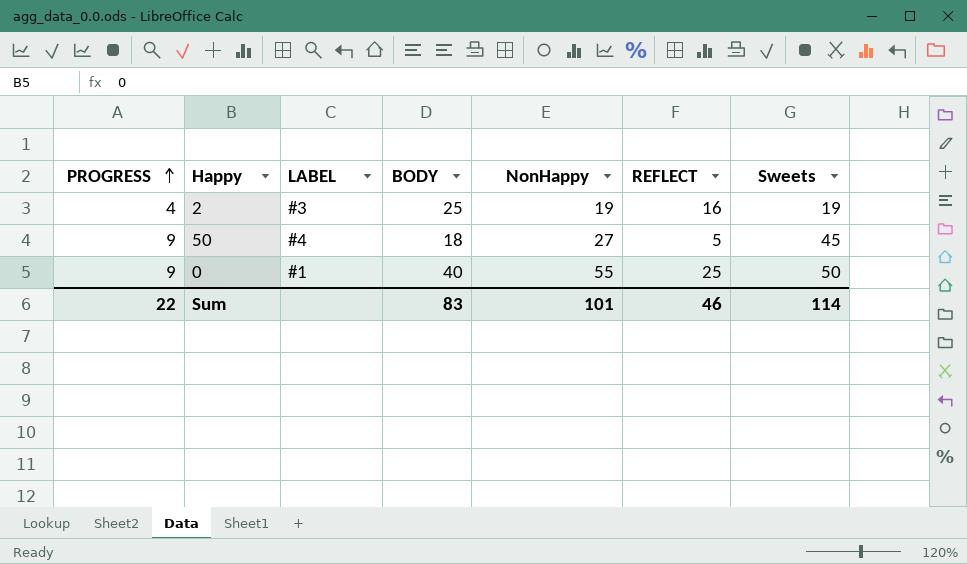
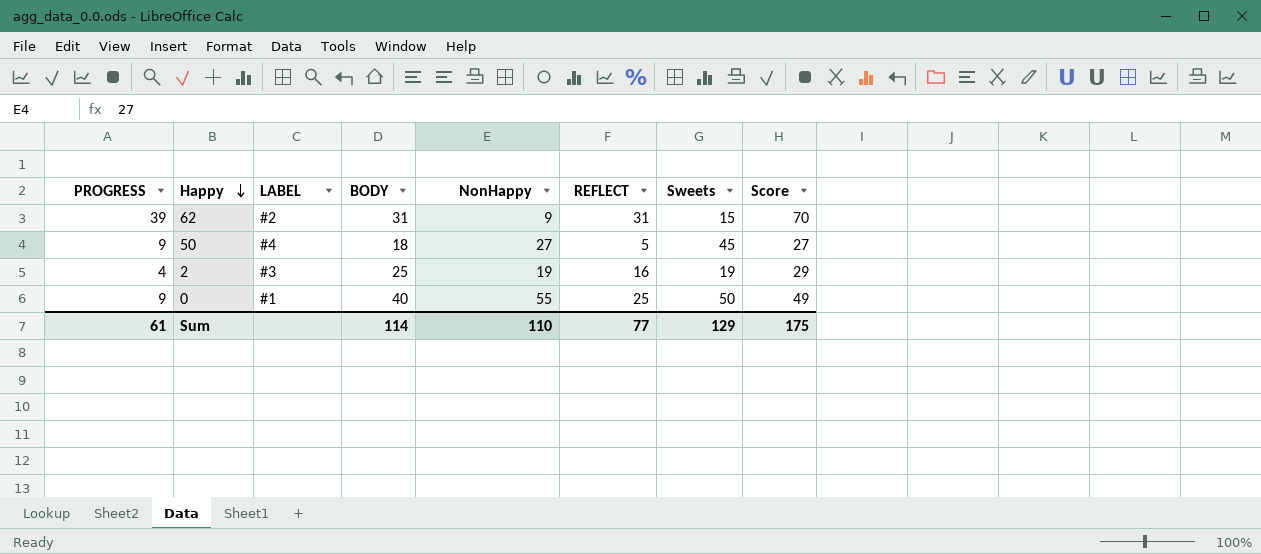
row order: PROGRESS ascending -> Happy descending
column Score | formula: none -> [PROGRESS] + [BODY]
row 62: none -> 39 | #2 | 31 | 9 | 31 | 15 | 70
Sum | PROGRESS: 22 -> 61
Sum | BODY: 83 -> 114
Sum | NonHappy: 101 -> 110
Sum | REFLECT: 46 -> 77
Sum | Sweets: 114 -> 129

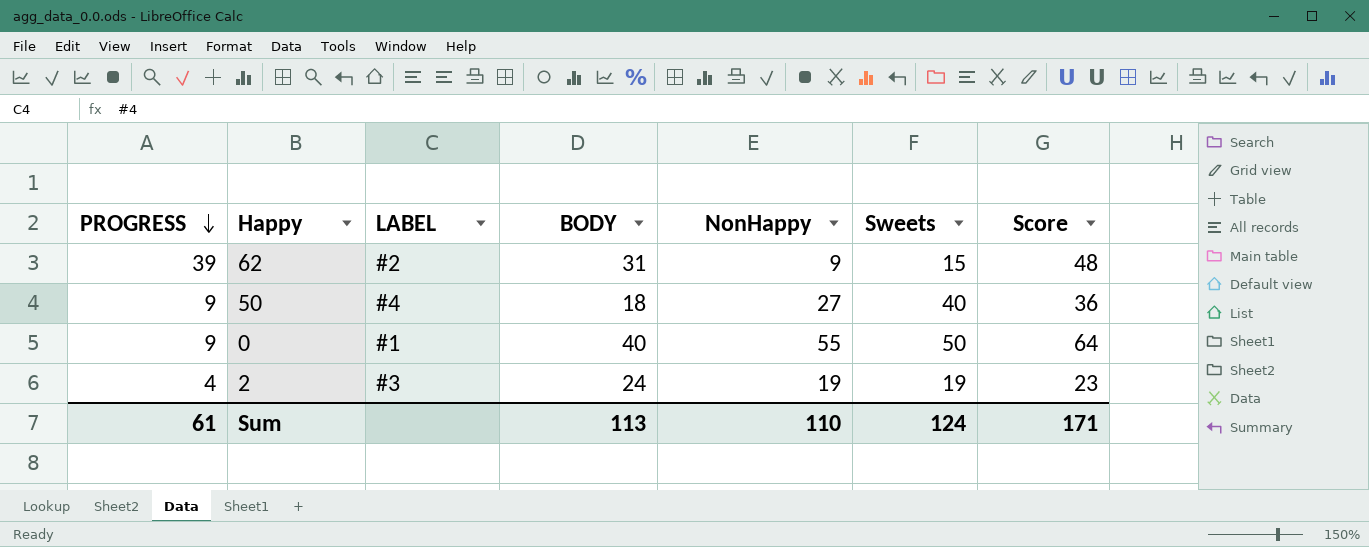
row order: Happy descending -> PROGRESS descending
column REFLECT | position: 6 -> none
column Score | formula: [PROGRESS] + [BODY] -> [PROGRESS] + [NonHappy]
50 | Sweets: 45 -> 40
2 | BODY: 25 -> 24
Sum | BODY: 114 -> 113
Sum | Sweets: 129 -> 124
Sum | Score: 175 -> 171

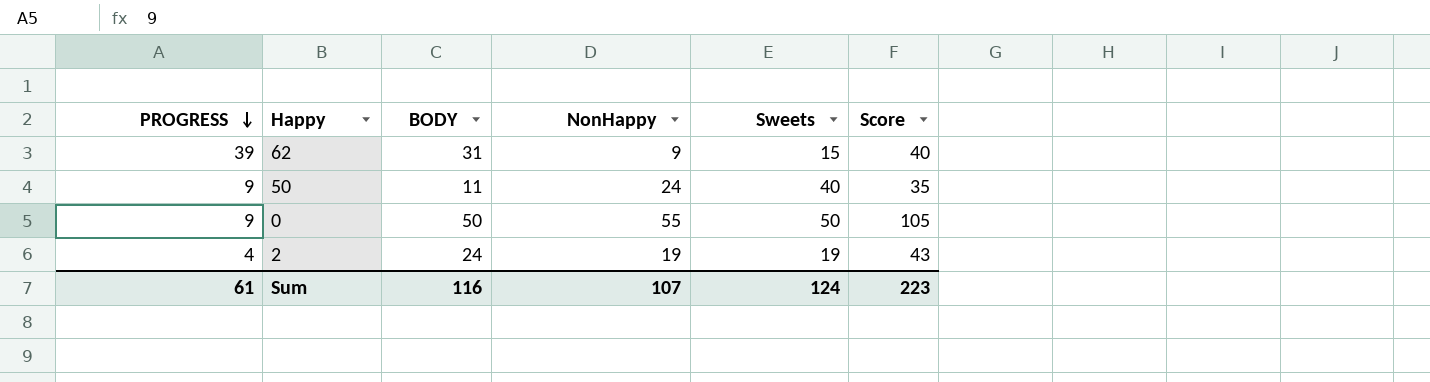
column LABEL | position: 3 -> none
column Score | formula: [PROGRESS] + [NonHappy] -> [BODY] + [NonHappy]
50 | BODY: 18 -> 11
50 | NonHappy: 27 -> 24
0 | BODY: 40 -> 50
Sum | BODY: 113 -> 116
Sum | NonHappy: 110 -> 107
Sum | Score: 171 -> 223

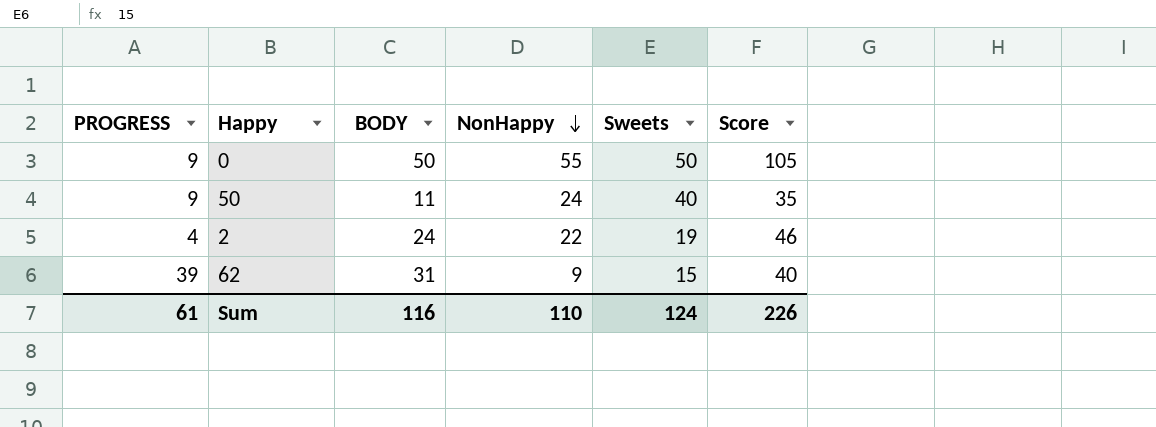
row order: PROGRESS descending -> NonHappy descending
2 | NonHappy: 19 -> 22
2 | Score: 43 -> 46
Sum | NonHappy: 107 -> 110
Sum | Score: 223 -> 226

